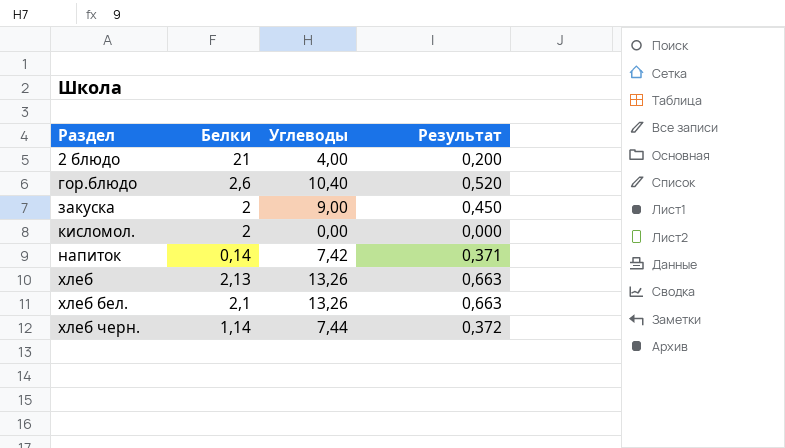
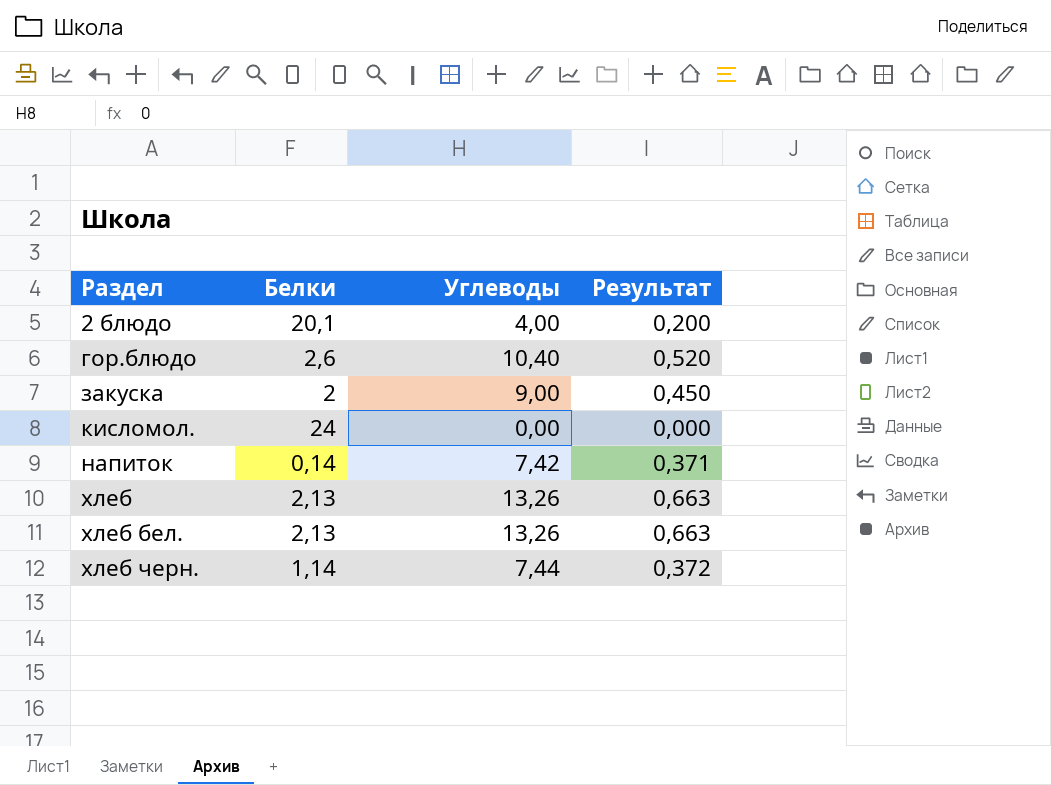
2 блюдо | Белки: 21 -> 20,1
кисломол. | Белки: 2 -> 24
хлеб бел. | Белки: 2,1 -> 2,13

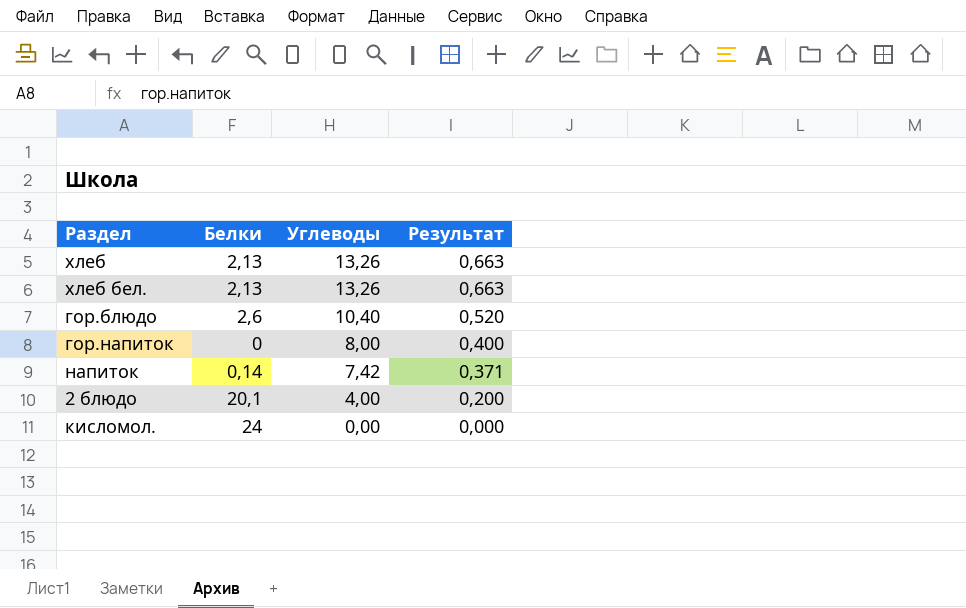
row order: Раздел ascending -> Углеводы descending
row закуска: 2 | 9,00 | 0,450 -> none
row хлеб черн.: 1,14 | 7,44 | 0,372 -> none
row гор.напиток: none -> 0 | 8,00 | 0,400

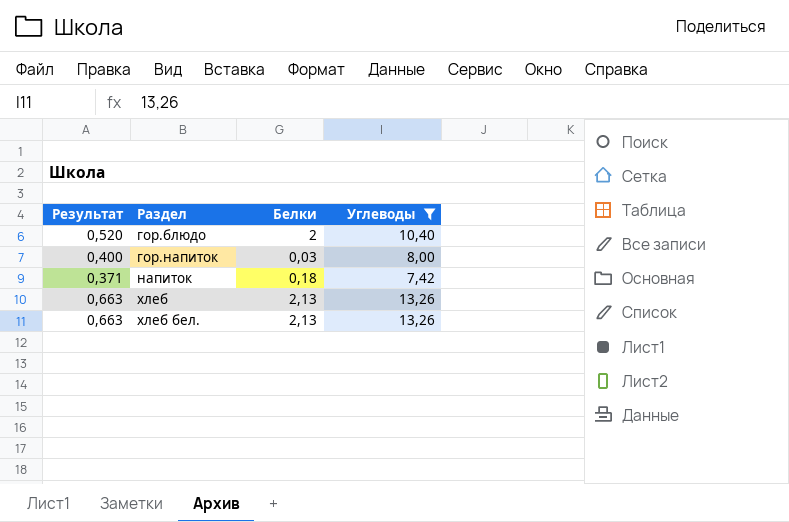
filter: none -> Углеводы >= 7,42
row order: Углеводы descending -> Раздел ascending
column Результат | position: 4 -> 1
гор.блюдо | Белки: 2,6 -> 2
гор.напиток | Белки: 0 -> 0,03
напиток | Белки: 0,14 -> 0,18

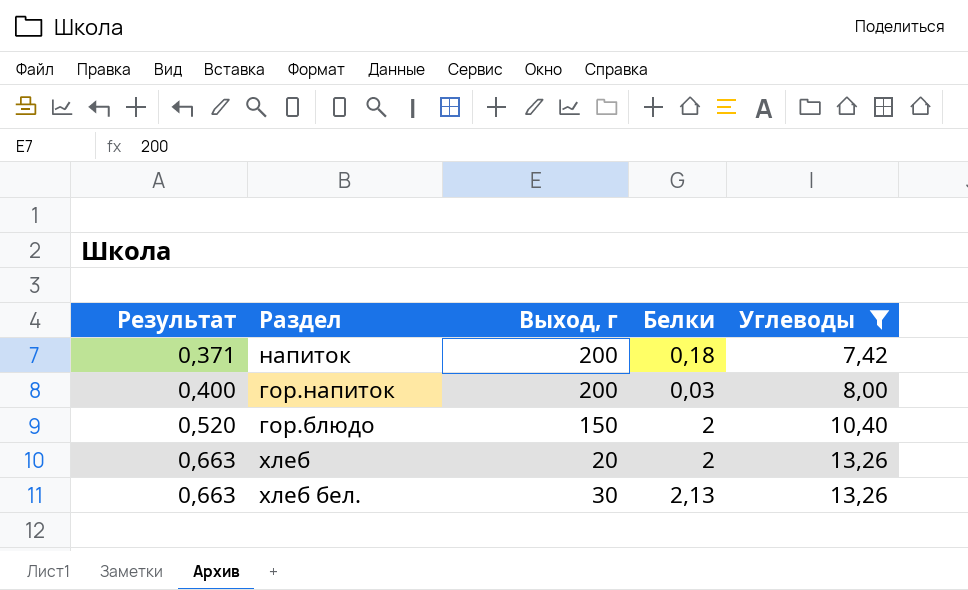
row order: Раздел ascending -> Результат ascending
column Выход, г | position: none -> 3
хлеб | Белки: 2,13 -> 2

